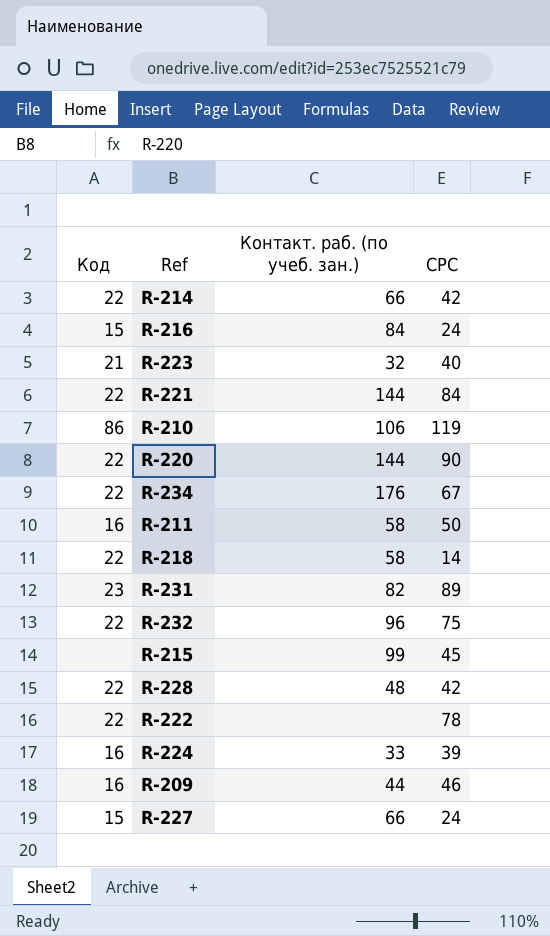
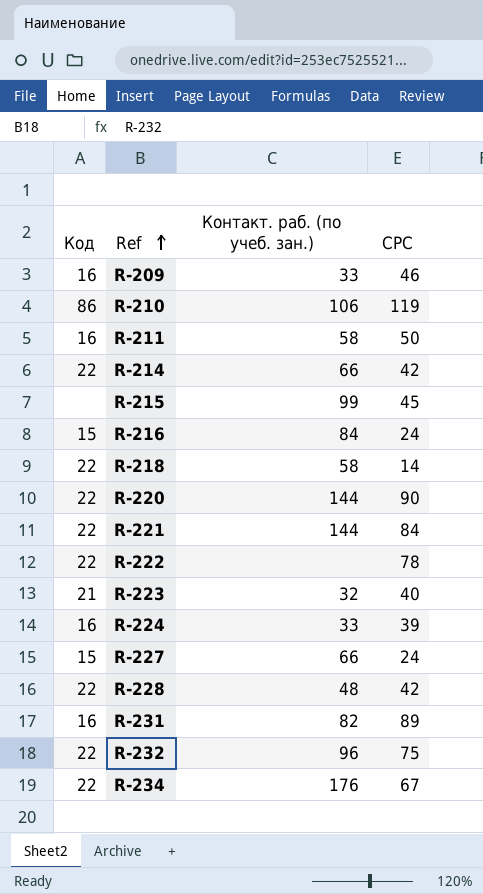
row order: none -> Ref ascending
R-209 | Контакт. раб. (по учеб. зан.): 44 -> 33
R-231 | Код: 23 -> 16

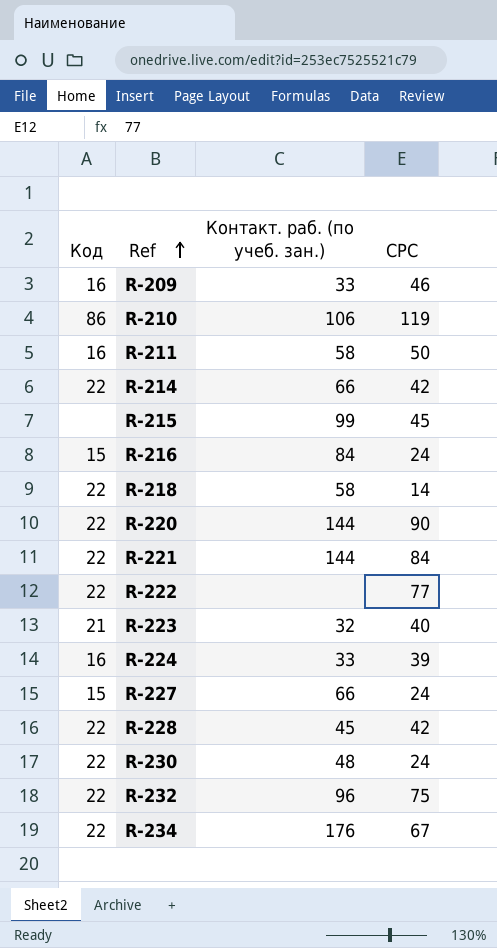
row R-231: 16 | 82 | 89 -> none
R-222 | СРС: 78 -> 77
R-228 | Контакт. раб. (по учеб. зан.): 48 -> 45
row R-230: none -> 22 | 48 | 24

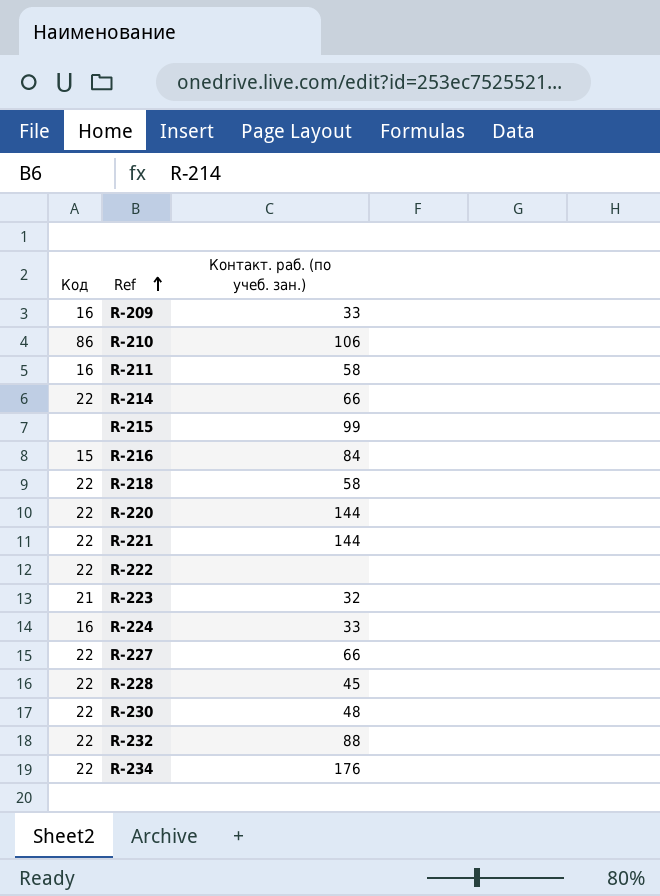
column СРС | position: 4 -> none
R-227 | Код: 15 -> 22
R-232 | Контакт. раб. (по учеб. зан.): 96 -> 88

